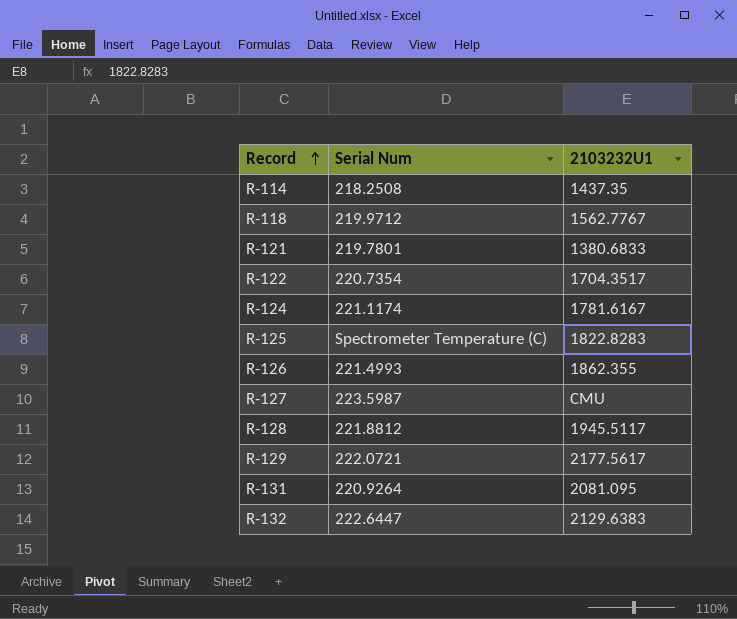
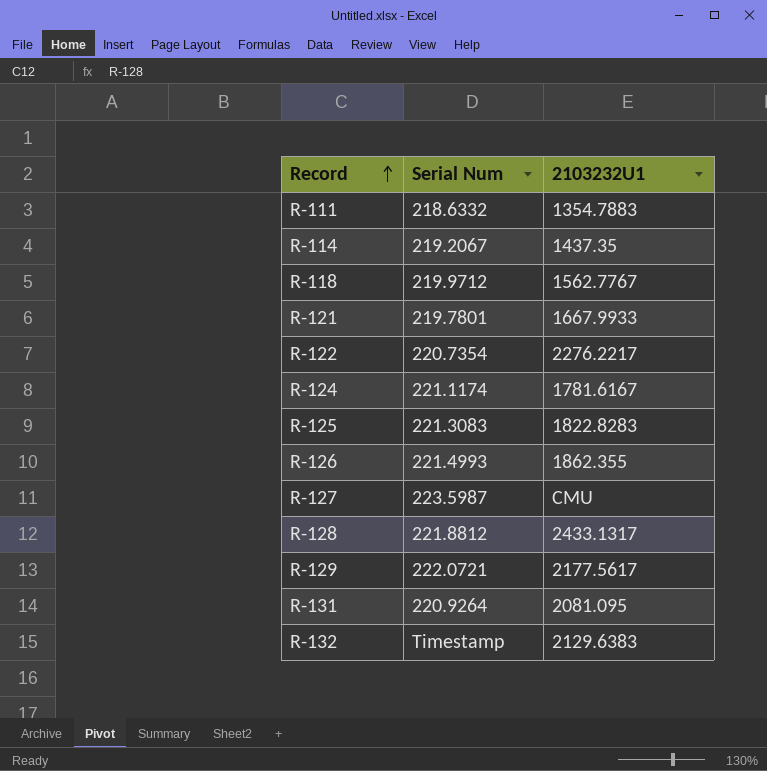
row R-111: none -> 218.6332 | 1354.7883
R-114 | Serial Num: 218.2508 -> 219.2067
R-121 | 2103232U1: 1380.6833 -> 1667.9933
R-122 | 2103232U1: 1704.3517 -> 2276.2217
R-125 | Serial Num: Spectrometer Temperature (C) -> 221.3083
R-128 | 2103232U1: 1945.5117 -> 2433.1317
R-132 | Serial Num: 222.6447 -> Timestamp

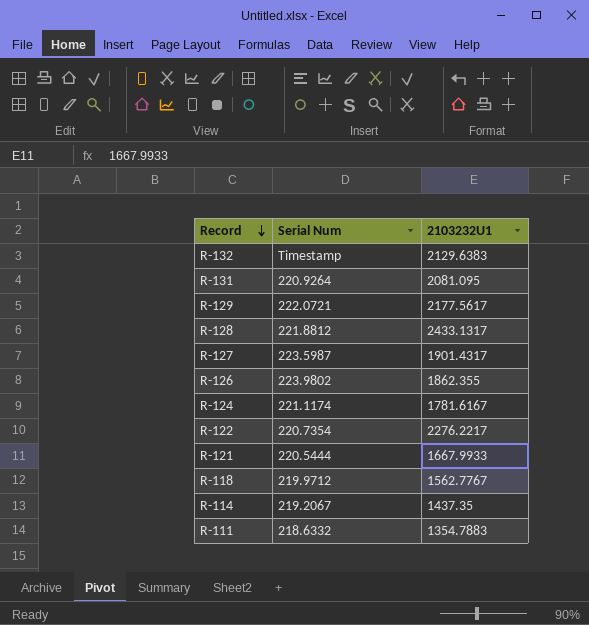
row order: Record ascending -> Record descending
row R-125: 221.3083 | 1822.8283 -> none
R-127 | 2103232U1: CMU -> 1901.4317
R-126 | Serial Num: 221.4993 -> 223.9802
R-121 | Serial Num: 219.7801 -> 220.5444

